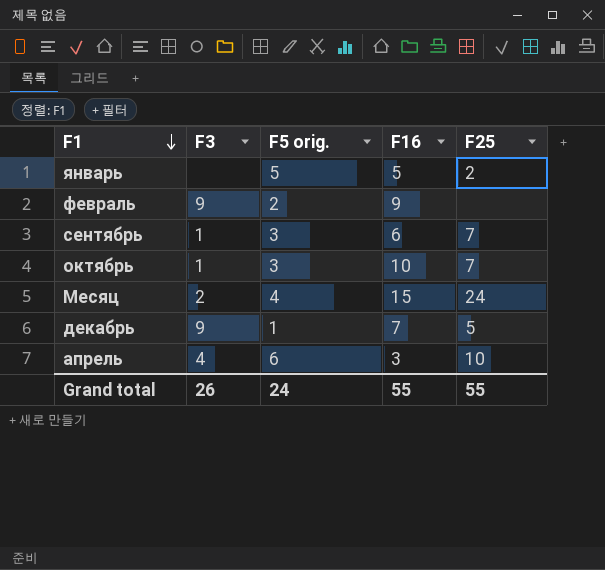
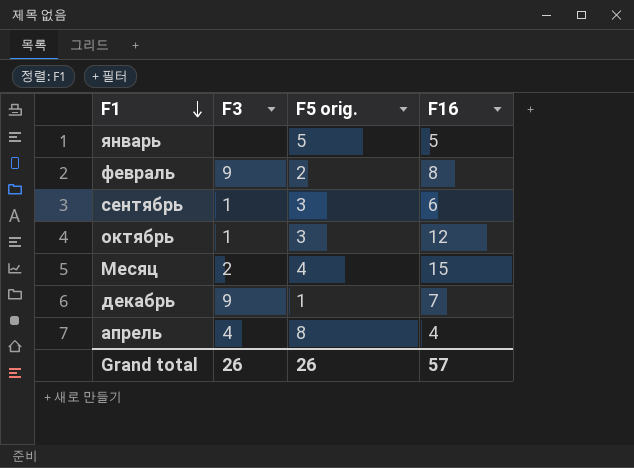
column F25 | position: 5 -> none
февраль | F16: 9 -> 8
октябрь | F16: 10 -> 12
апрель | F5 orig.: 6 -> 8
апрель | F16: 3 -> 4
Grand total | F5 orig.: 24 -> 26
Grand total | F16: 55 -> 57

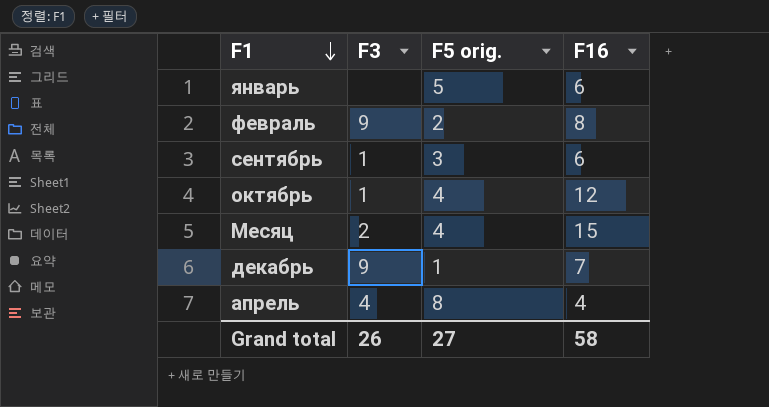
январь | F16: 5 -> 6
октябрь | F5 orig.: 3 -> 4
Grand total | F5 orig.: 26 -> 27
Grand total | F16: 57 -> 58

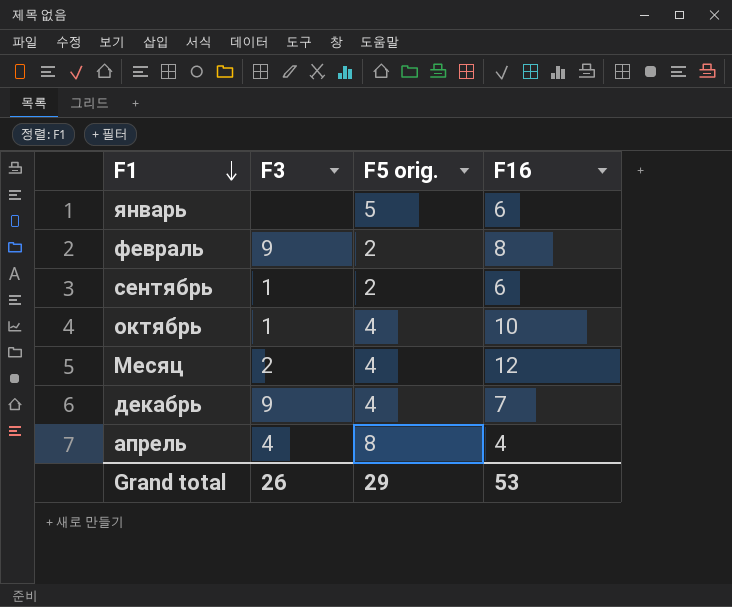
сентябрь | F5 orig.: 3 -> 2
октябрь | F16: 12 -> 10
Месяц | F16: 15 -> 12
декабрь | F5 orig.: 1 -> 4
Grand total | F5 orig.: 27 -> 29
Grand total | F16: 58 -> 53

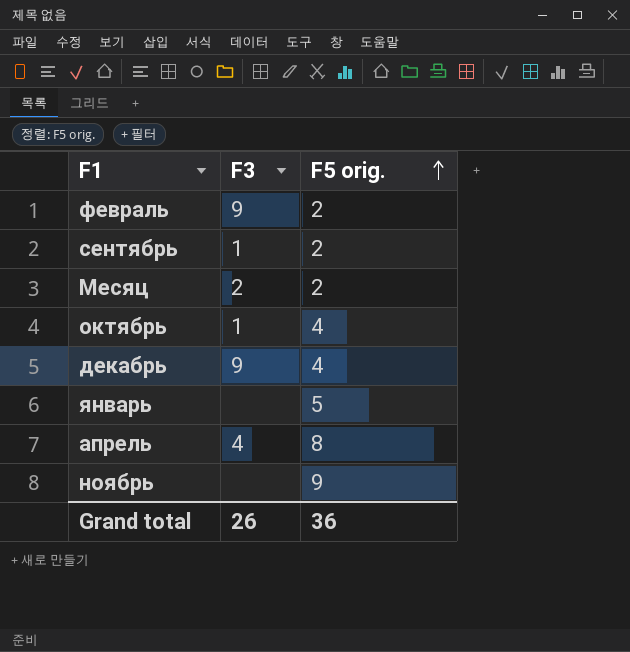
row order: F1 descending -> F5 orig. ascending
column F16 | position: 4 -> none
Месяц | F5 orig.: 4 -> 2
row ноябрь: none -> none | 9
Grand total | F5 orig.: 29 -> 36

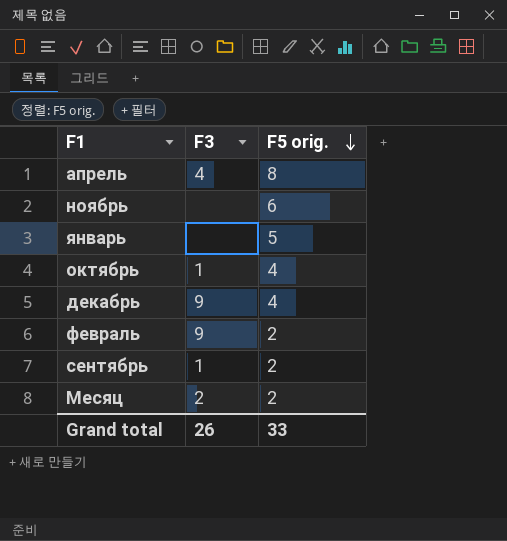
row order: F5 orig. ascending -> F5 orig. descending
ноябрь | F5 orig.: 9 -> 6
Grand total | F5 orig.: 36 -> 33

